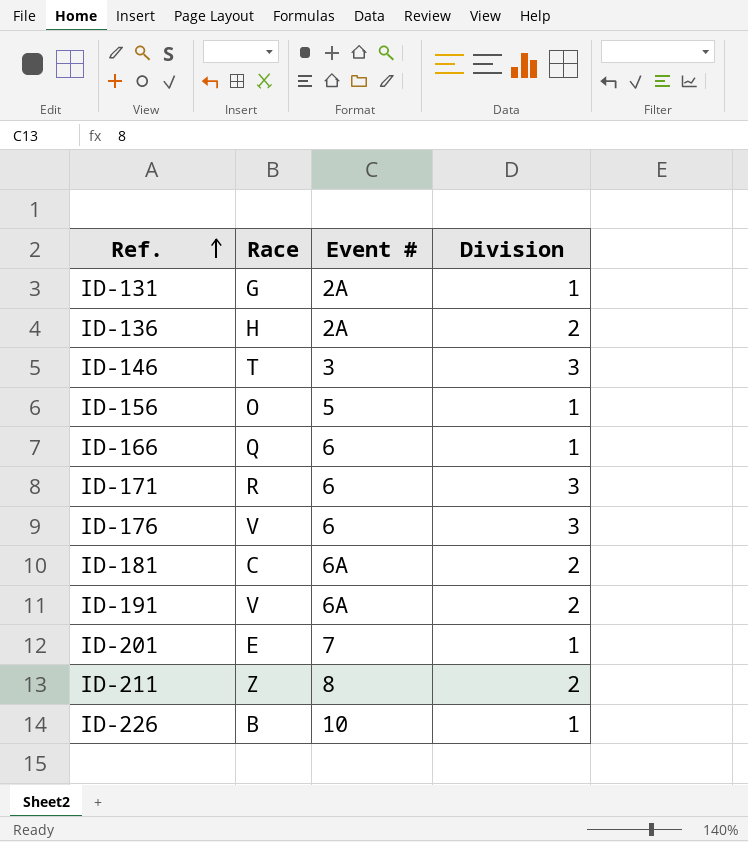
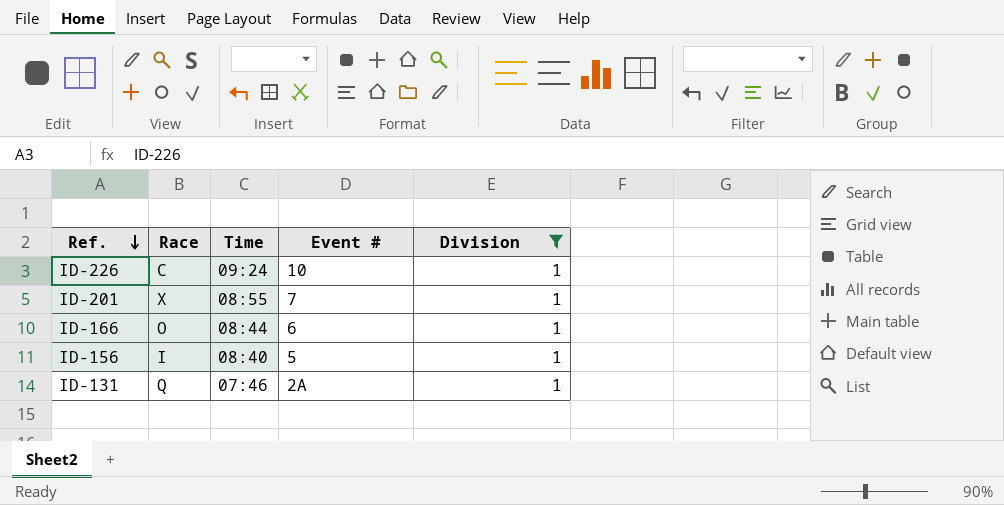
filter: none -> Division = 1
row order: Ref. ascending -> Ref. descending
column Time | position: none -> 3
ID-226 | Race: B -> C
ID-201 | Race: E -> X
ID-166 | Race: Q -> O
ID-156 | Race: O -> I
ID-131 | Race: G -> Q

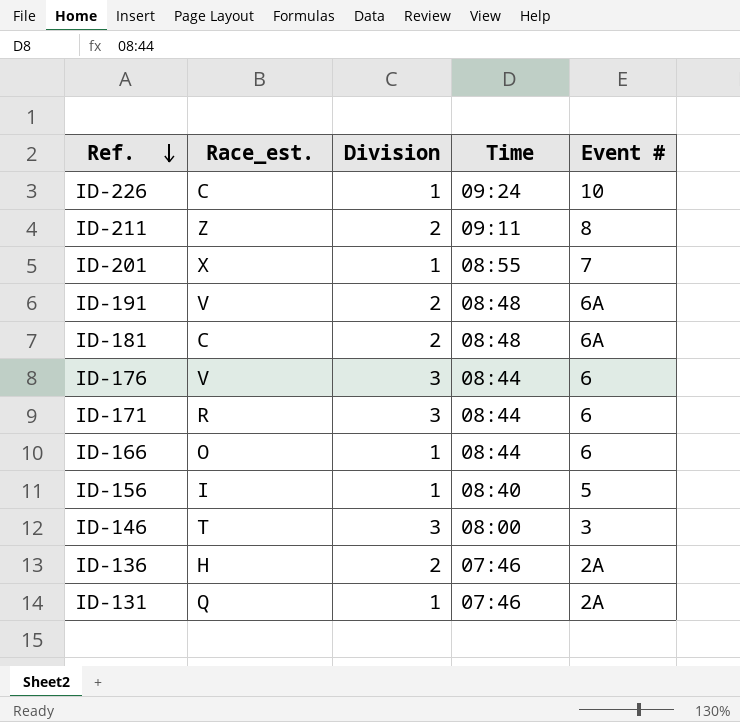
filter: Division = 1 -> none
column name: Race -> Race_est.
column Division | position: 5 -> 3

